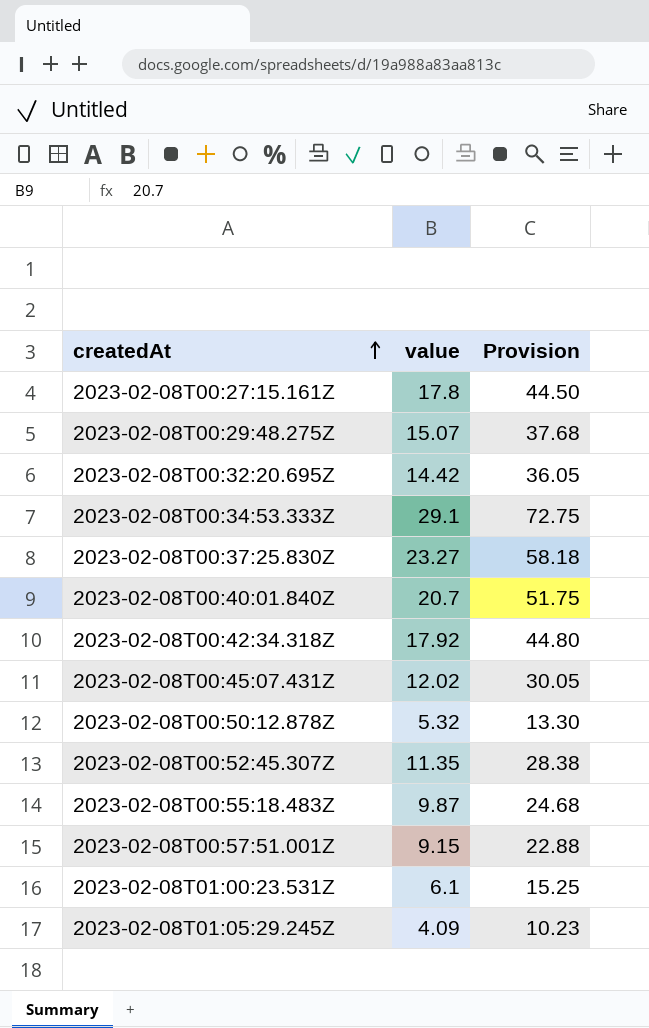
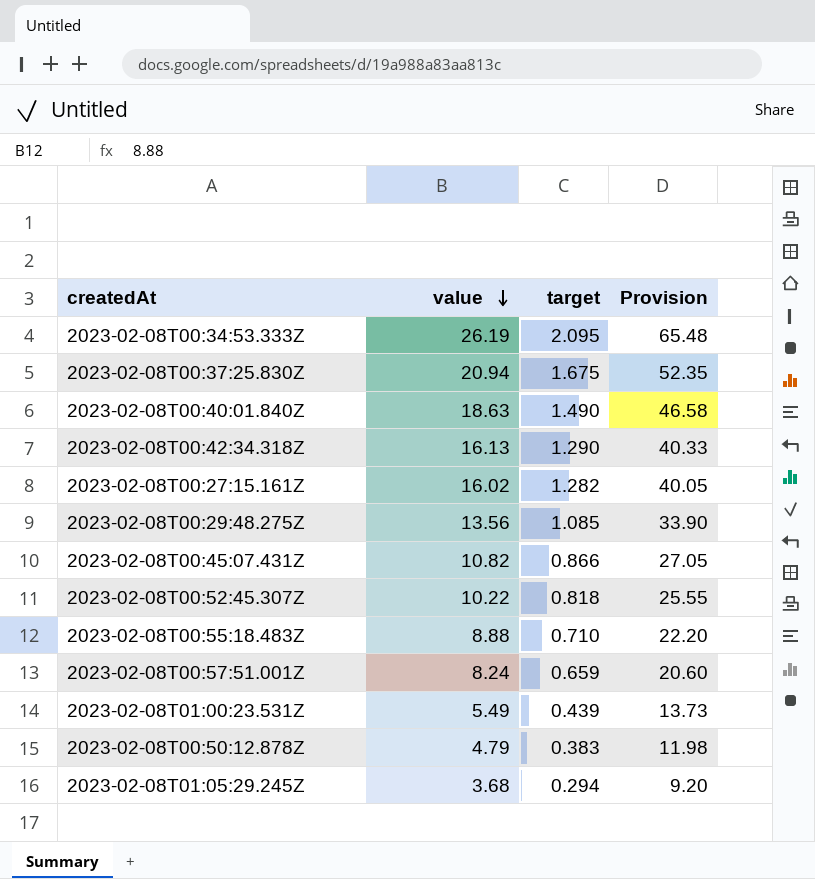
row order: createdAt ascending -> value descending
column target | formula: none -> [value] * 0.08
row 2023-02-08T00:32:20.695Z: 14.42 | 36.05 -> none
2023-02-08T00:34:53.333Z | value: 29.1 -> 26.19
2023-02-08T00:34:53.333Z | Provision: 72.75 -> 65.48
2023-02-08T00:37:25.830Z | value: 23.27 -> 20.94
2023-02-08T00:37:25.830Z | Provision: 58.18 -> 52.35
2023-02-08T00:40:01.840Z | value: 20.7 -> 18.63
2023-02-08T00:40:01.840Z | Provision: 51.75 -> 46.58
2023-02-08T00:42:34.318Z | value: 17.92 -> 16.13
2023-02-08T00:42:34.318Z | Provision: 44.80 -> 40.33
2023-02-08T00:27:15.161Z | value: 17.8 -> 16.02
2023-02-08T00:27:15.161Z | Provision: 44.50 -> 40.05
2023-02-08T00:29:48.275Z | value: 15.07 -> 13.56
2023-02-08T00:29:48.275Z | Provision: 37.68 -> 33.90
2023-02-08T00:45:07.431Z | value: 12.02 -> 10.82
2023-02-08T00:45:07.431Z | Provision: 30.05 -> 27.05
2023-02-08T00:52:45.307Z | value: 11.35 -> 10.22
2023-02-08T00:52:45.307Z | Provision: 28.38 -> 25.55
2023-02-08T00:55:18.483Z | value: 9.87 -> 8.88
2023-02-08T00:55:18.483Z | Provision: 24.68 -> 22.20
2023-02-08T00:57:51.001Z | value: 9.15 -> 8.24
2023-02-08T00:57:51.001Z | Provision: 22.88 -> 20.60
2023-02-08T01:00:23.531Z | value: 6.1 -> 5.49
2023-02-08T01:00:23.531Z | Provision: 15.25 -> 13.73
2023-02-08T00:50:12.878Z | value: 5.32 -> 4.79
2023-02-08T00:50:12.878Z | Provision: 13.30 -> 11.98
2023-02-08T01:05:29.245Z | value: 4.09 -> 3.68
2023-02-08T01:05:29.245Z | Provision: 10.23 -> 9.20

